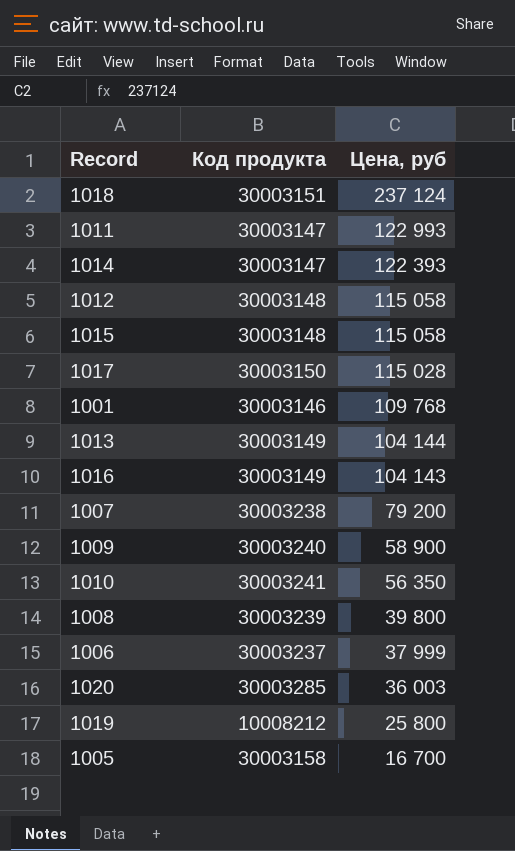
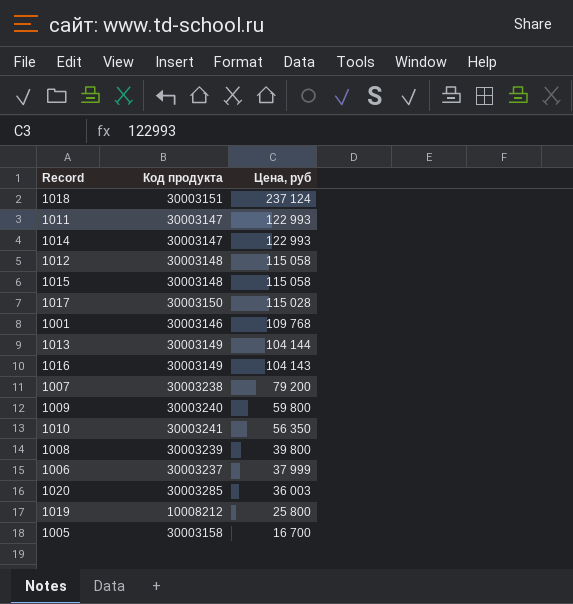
1014 | Цена, руб: 122 393 -> 122 993
1009 | Цена, руб: 58 900 -> 59 800

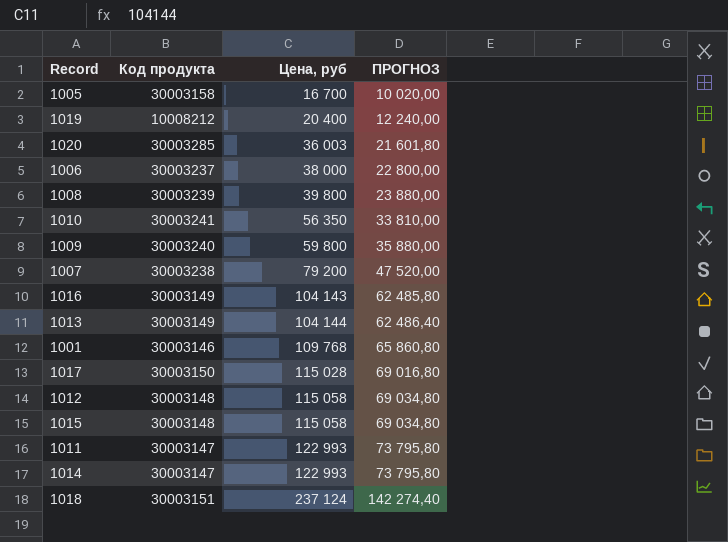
row order: Цена, руб descending -> Цена, руб ascending
column ПРОГНОЗ | formula: none -> [Цена, руб] * 0,6
1019 | Цена, руб: 25 800 -> 20 400
1006 | Цена, руб: 37 999 -> 38 000

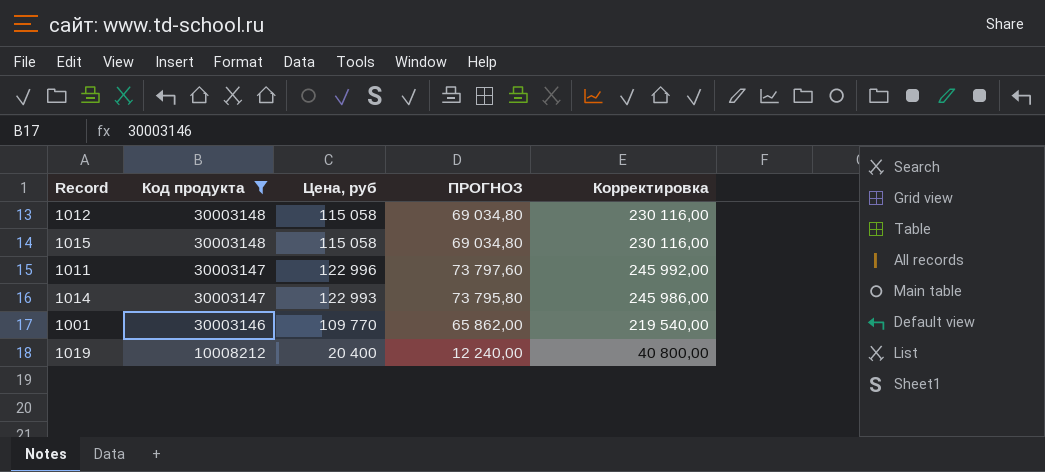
filter: none -> Код продукта <= 30003148
row order: Цена, руб ascending -> Код продукта descending
column Корректировка | formula: none -> [Цена, руб] * 2
1011 | Цена, руб: 122 993 -> 122 996
1011 | ПРОГНОЗ: 73 795,80 -> 73 797,60
1001 | Цена, руб: 109 768 -> 109 770
1001 | ПРОГНОЗ: 65 860,80 -> 65 862,00

